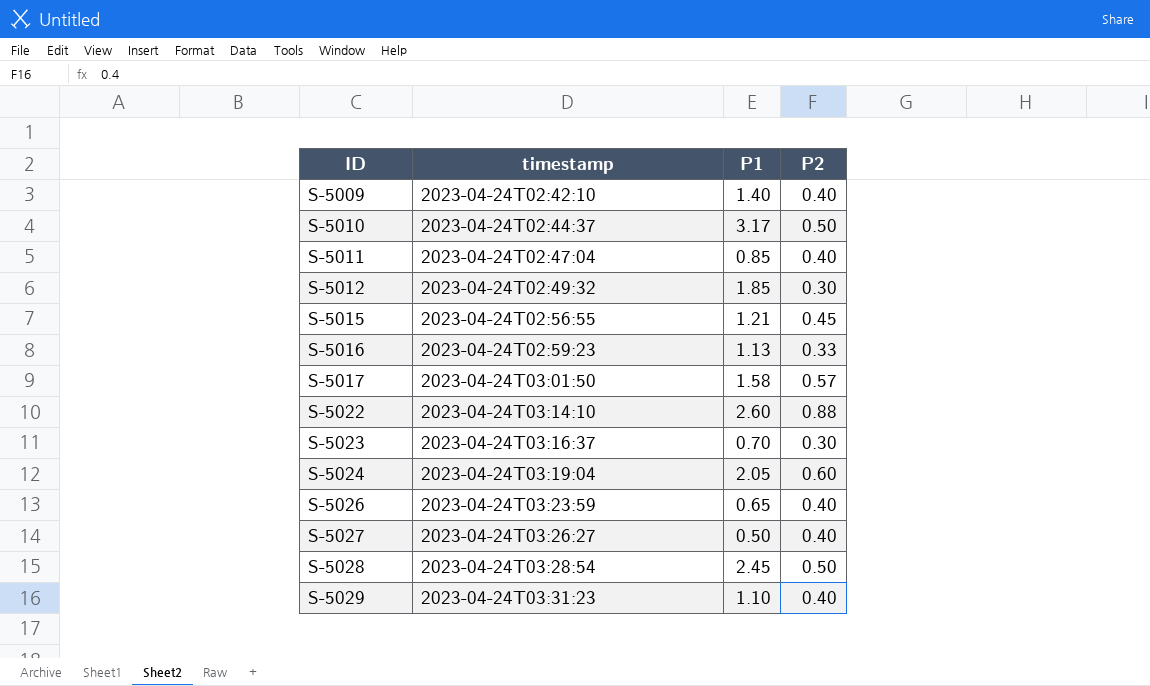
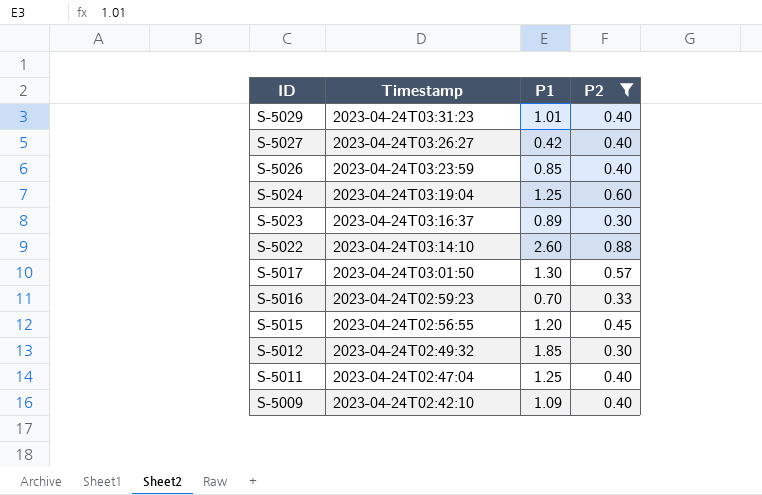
filter: none -> P2 != 0.50
row order: ID ascending -> ID descending
column name: timestamp -> Timestamp
S-5029 | P1: 1.10 -> 1.01
S-5027 | P1: 0.50 -> 0.42
S-5026 | P1: 0.65 -> 0.85
S-5024 | P1: 2.05 -> 1.25
S-5023 | P1: 0.70 -> 0.89
S-5017 | P1: 1.58 -> 1.30
S-5016 | P1: 1.13 -> 0.70
S-5015 | P1: 1.21 -> 1.20
S-5011 | P1: 0.85 -> 1.25
S-5009 | P1: 1.40 -> 1.09

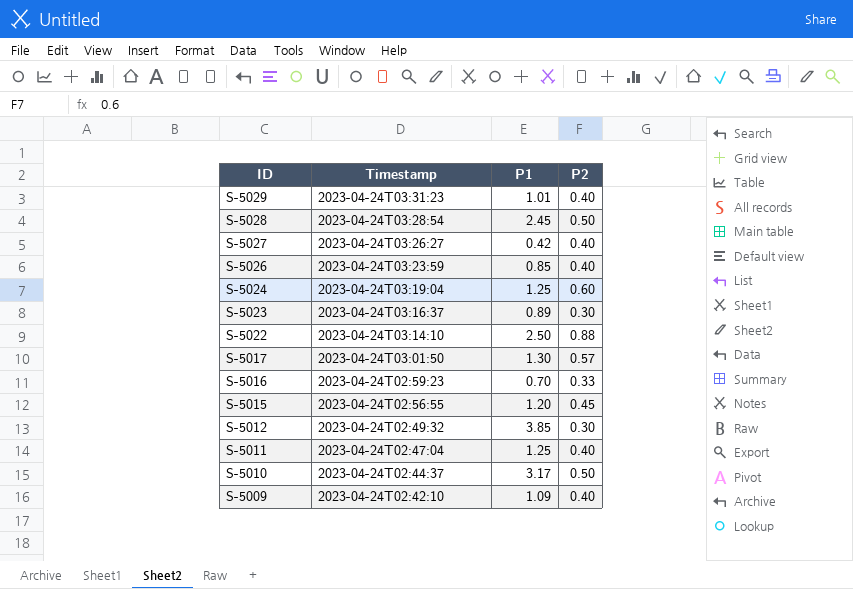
filter: P2 != 0.50 -> none
S-5022 | P1: 2.60 -> 2.50
S-5012 | P1: 1.85 -> 3.85

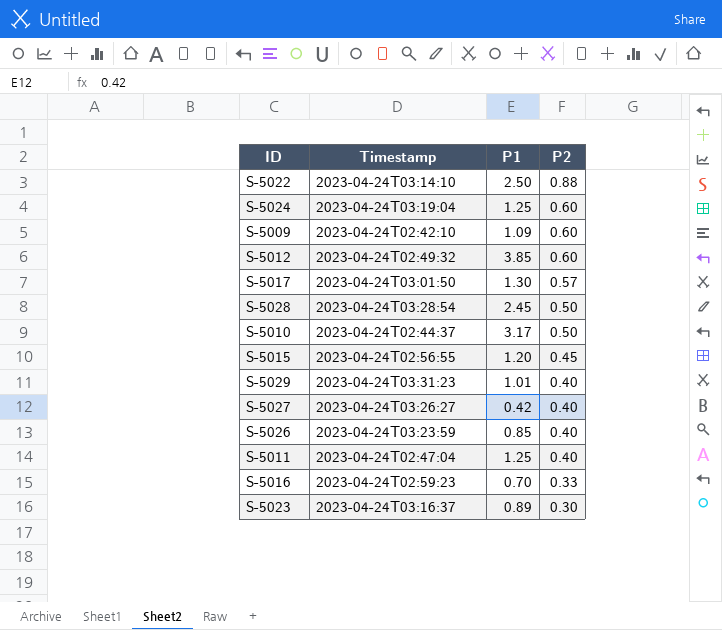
row order: ID descending -> P2 descending
S-5009 | P2: 0.40 -> 0.60
S-5012 | P2: 0.30 -> 0.60

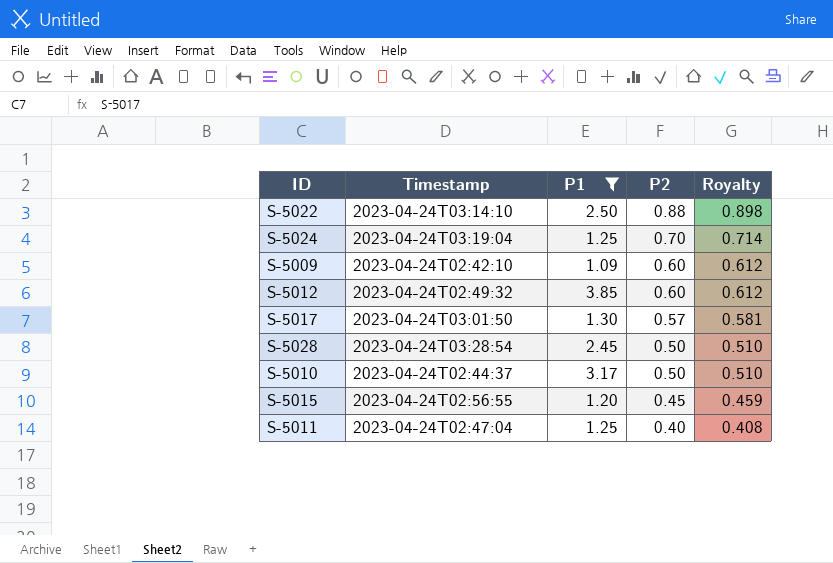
filter: none -> P1 >= 1.09
column Royalty | formula: none -> [P2] * 1.02
S-5024 | P2: 0.60 -> 0.70

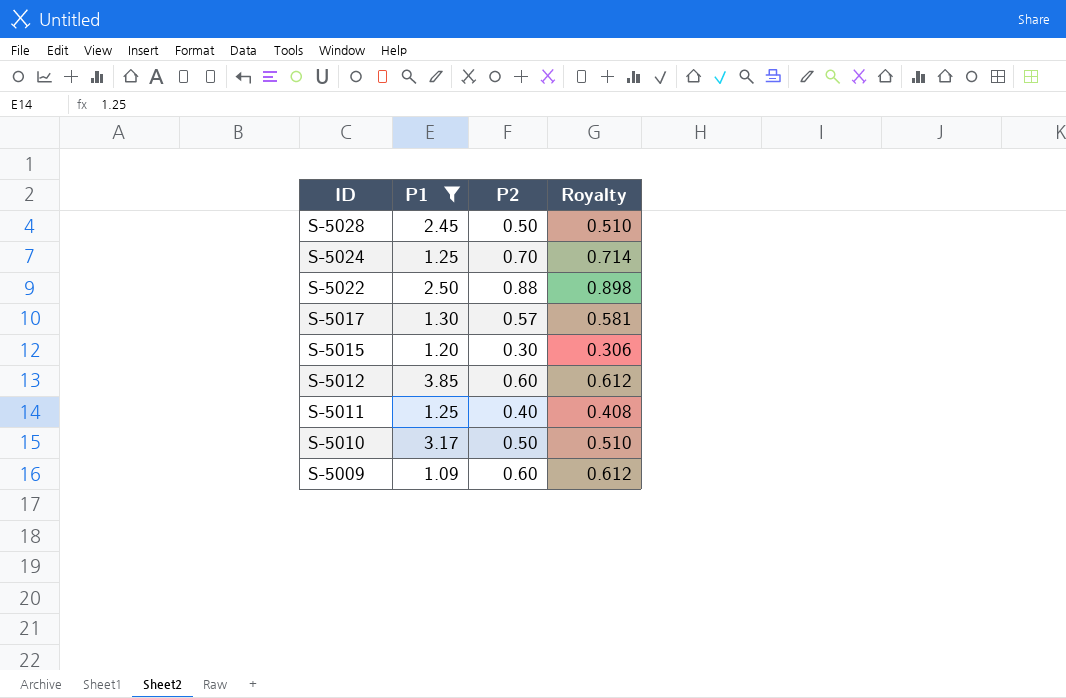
row order: P2 descending -> ID descending
column Timestamp | position: 2 -> none
S-5015 | P2: 0.45 -> 0.30
S-5015 | Royalty: 0.459 -> 0.306

